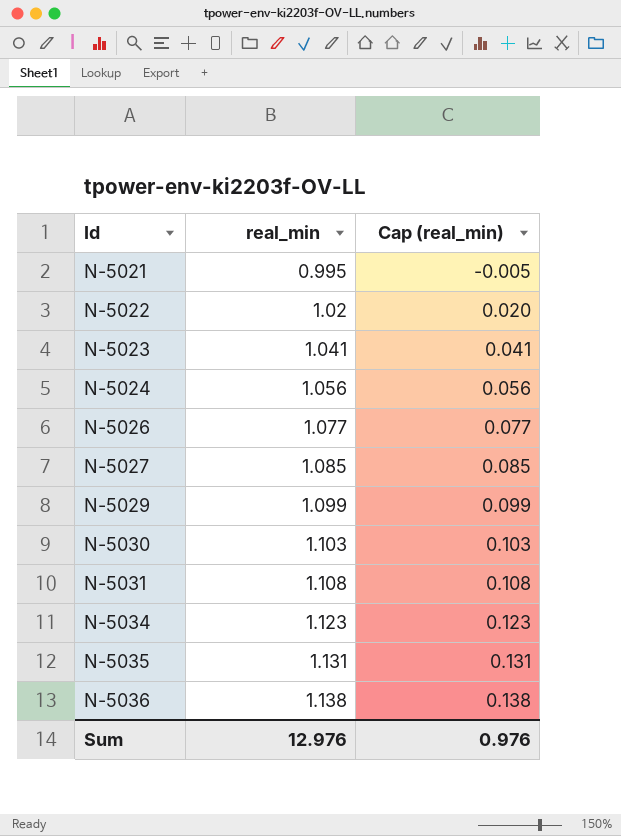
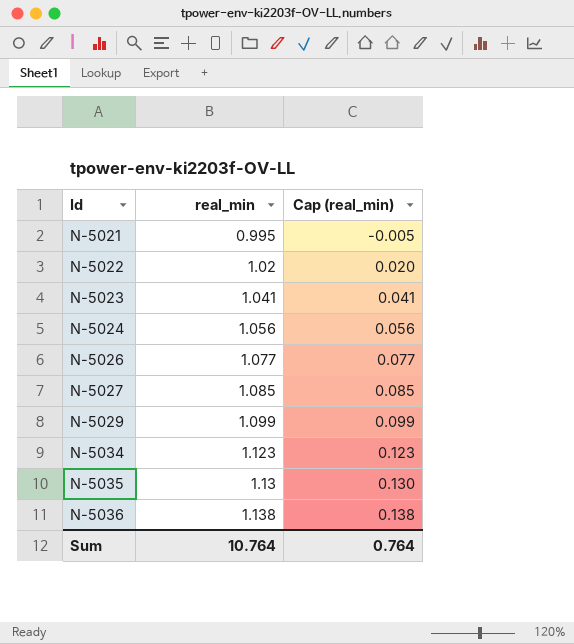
row N-5030: 1.103 | 0.103 -> none
row N-5031: 1.108 | 0.108 -> none
N-5035 | real_min: 1.131 -> 1.13
N-5035 | Cap (real_min): 0.131 -> 0.130
Sum | real_min: 12.976 -> 10.764
Sum | Cap (real_min): 0.976 -> 0.764

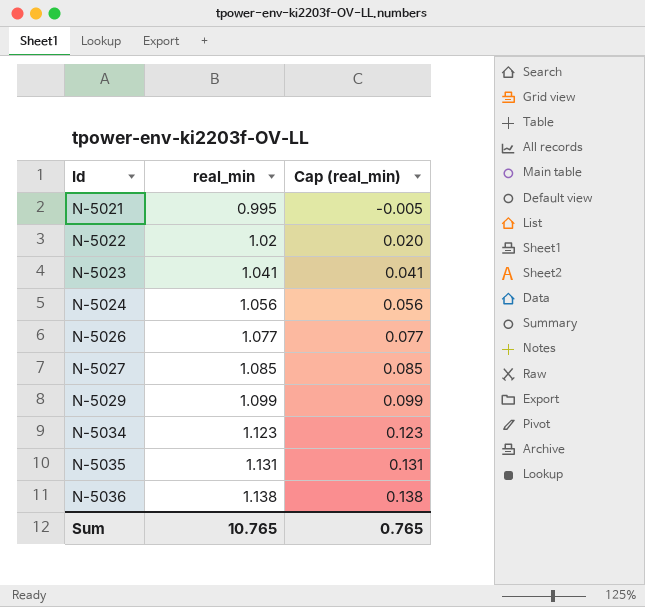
N-5035 | real_min: 1.13 -> 1.131
N-5035 | Cap (real_min): 0.130 -> 0.131
Sum | real_min: 10.764 -> 10.765
Sum | Cap (real_min): 0.764 -> 0.765

